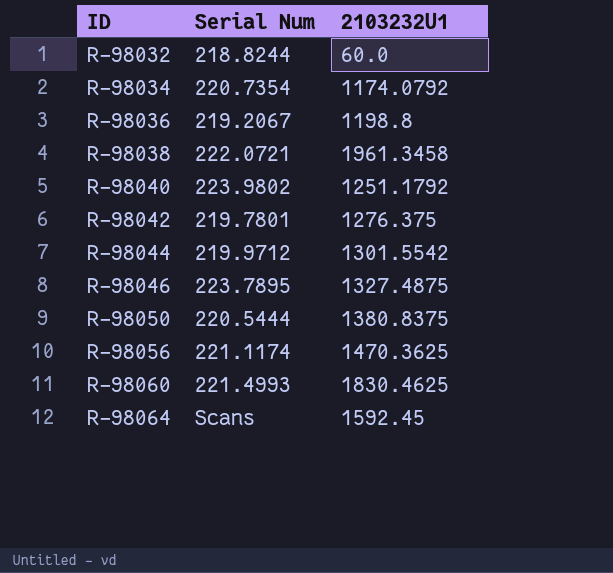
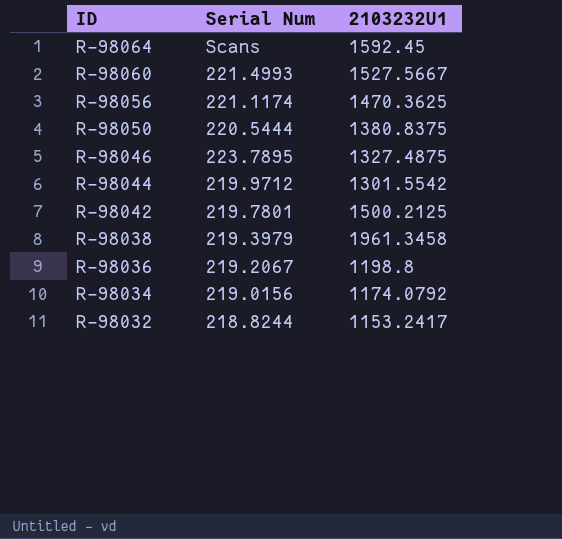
row order: ID ascending -> ID descending
row R-98040: 223.9802 | 1251.1792 -> none
R-98060 | 2103232U1: 1830.4625 -> 1527.5667
R-98042 | 2103232U1: 1276.375 -> 1500.2125
R-98038 | Serial Num: 222.0721 -> 219.3979
R-98034 | Serial Num: 220.7354 -> 219.0156
R-98032 | 2103232U1: 60.0 -> 1153.2417

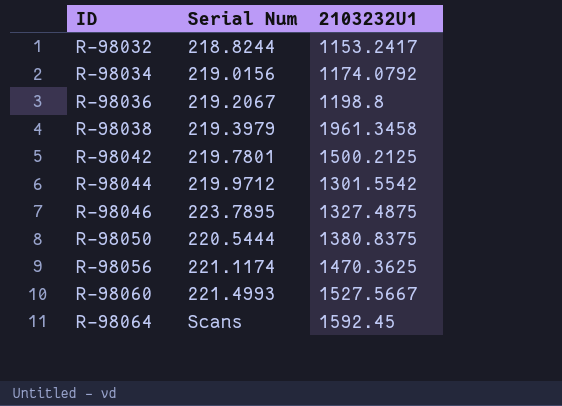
row order: ID descending -> ID ascending

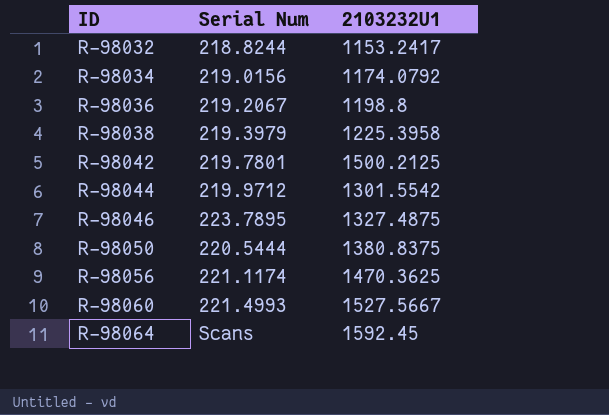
R-98038 | 2103232U1: 1961.3458 -> 1225.3958

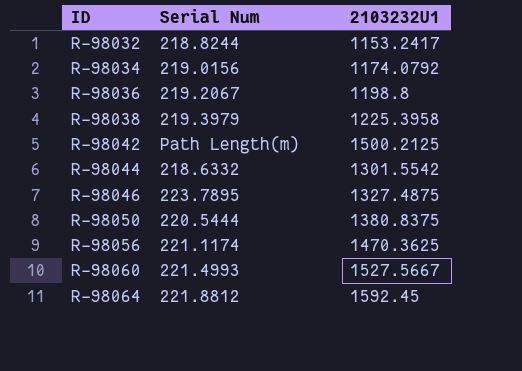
R-98042 | Serial Num: 219.7801 -> Path Length(m)
R-98044 | Serial Num: 219.9712 -> 218.6332
R-98064 | Serial Num: Scans -> 221.8812

